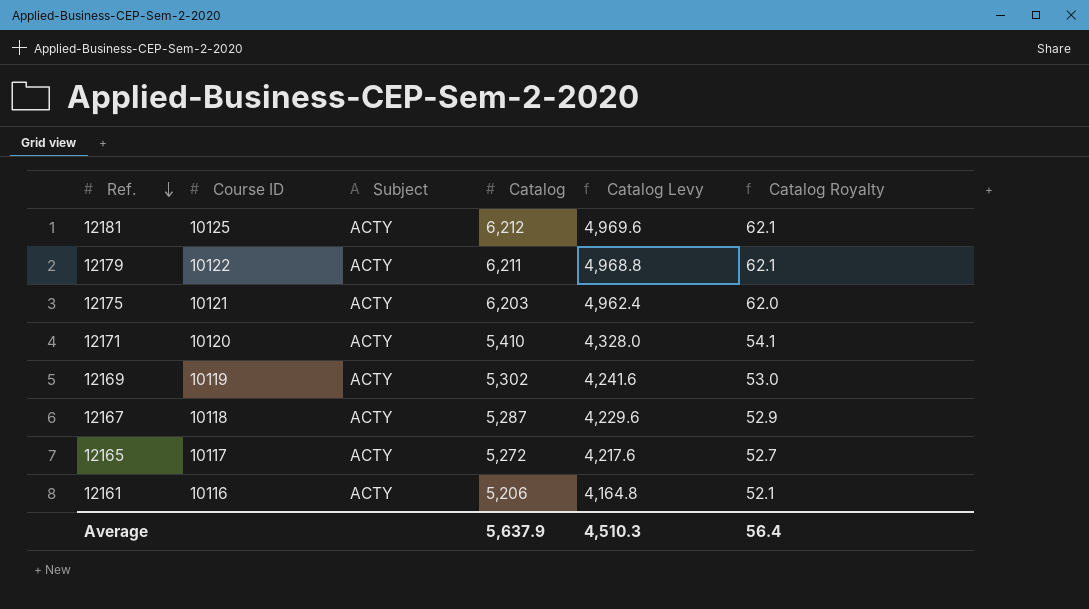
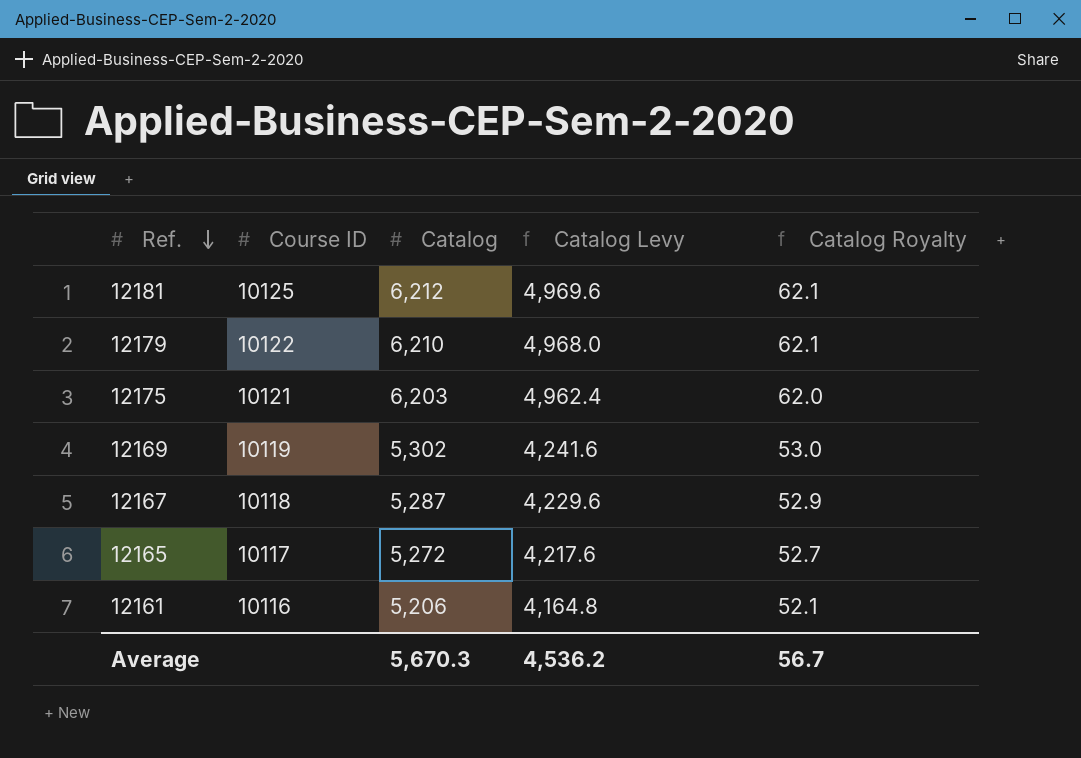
column Subject | position: 3 -> none
row 12171: 10120 | ACTY | 5,410 | 4,328.0 | 54.1 -> none
12179 | Catalog: 6,211 -> 6,210
12179 | Catalog Levy: 4,968.8 -> 4,968.0
Average | Catalog: 5,637.9 -> 5,670.3
Average | Catalog Levy: 4,510.3 -> 4,536.2
Average | Catalog Royalty: 56.4 -> 56.7

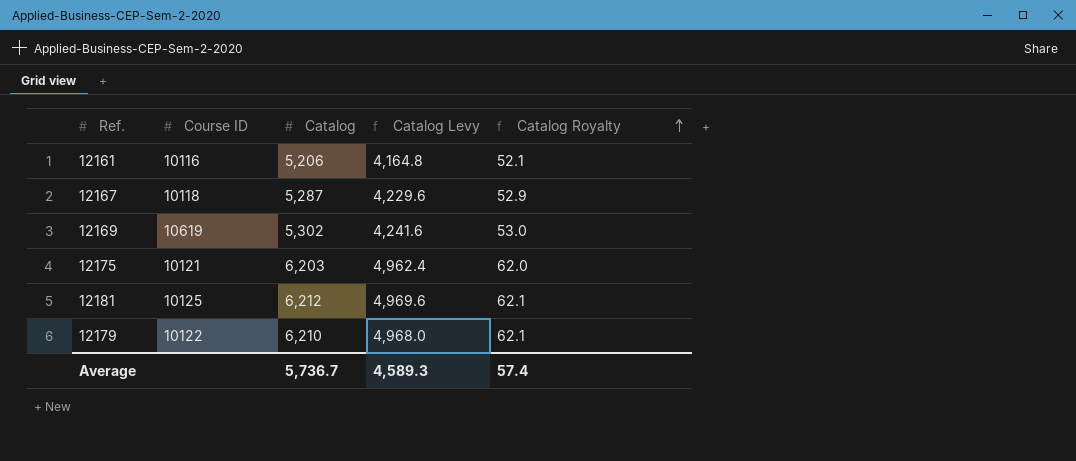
row order: Ref. descending -> Catalog Royalty ascending
row 12165: 10117 | 5,272 | 4,217.6 | 52.7 -> none
12169 | Course ID: 10119 -> 10619
Average | Catalog: 5,670.3 -> 5,736.7
Average | Catalog Levy: 4,536.2 -> 4,589.3
Average | Catalog Royalty: 56.7 -> 57.4

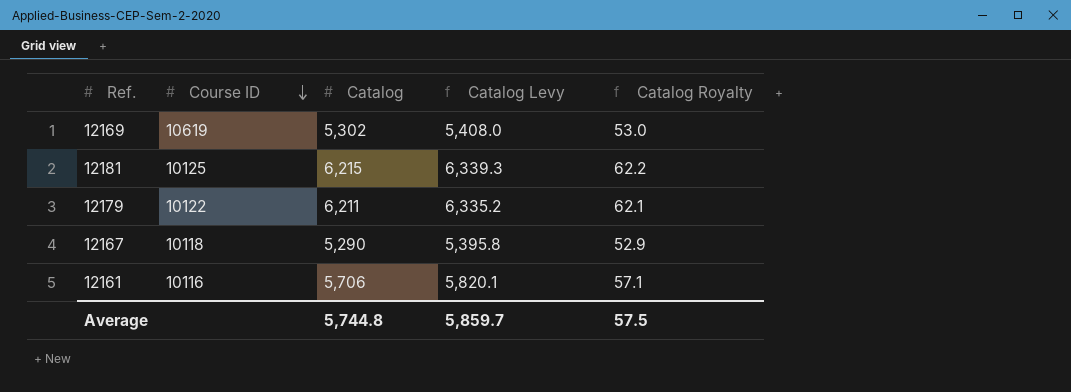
row order: Catalog Royalty ascending -> Course ID descending
column Catalog Levy | formula: [Catalog] * 0.8 -> [Catalog] * 1.02
row 12175: 10121 | 6,203 | 4,962.4 | 62.0 -> none
12181 | Catalog: 6,212 -> 6,215
12181 | Catalog Royalty: 62.1 -> 62.2
12179 | Catalog: 6,210 -> 6,211
12167 | Catalog: 5,287 -> 5,290
12161 | Catalog: 5,206 -> 5,706
12161 | Catalog Royalty: 52.1 -> 57.1
Average | Catalog: 5,736.7 -> 5,744.8
Average | Catalog Levy: 4,589.3 -> 5,859.7
Average | Catalog Royalty: 57.4 -> 57.5

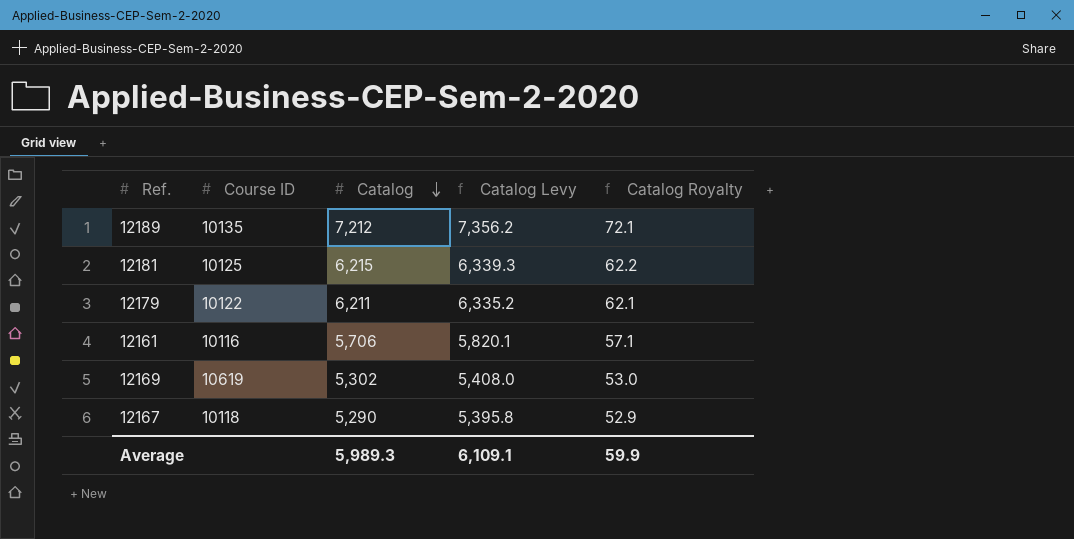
row order: Course ID descending -> Catalog descending
row 12189: none -> 10135 | 7,212 | 7,356.2 | 72.1
Average | Catalog: 5,744.8 -> 5,989.3
Average | Catalog Levy: 5,859.7 -> 6,109.1
Average | Catalog Royalty: 57.5 -> 59.9

